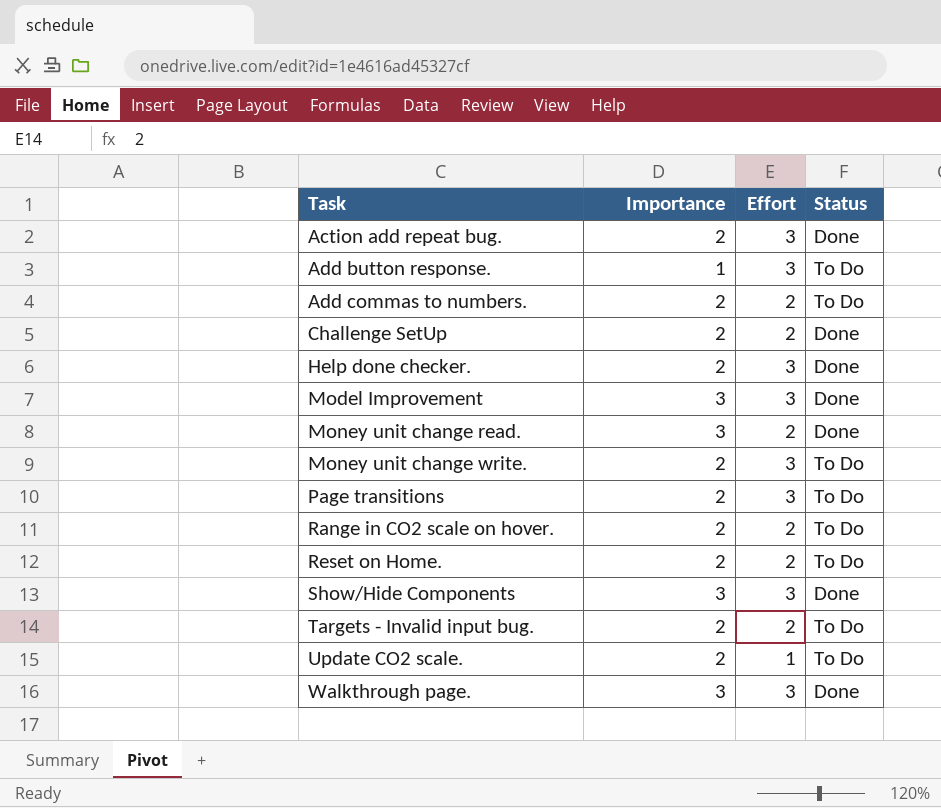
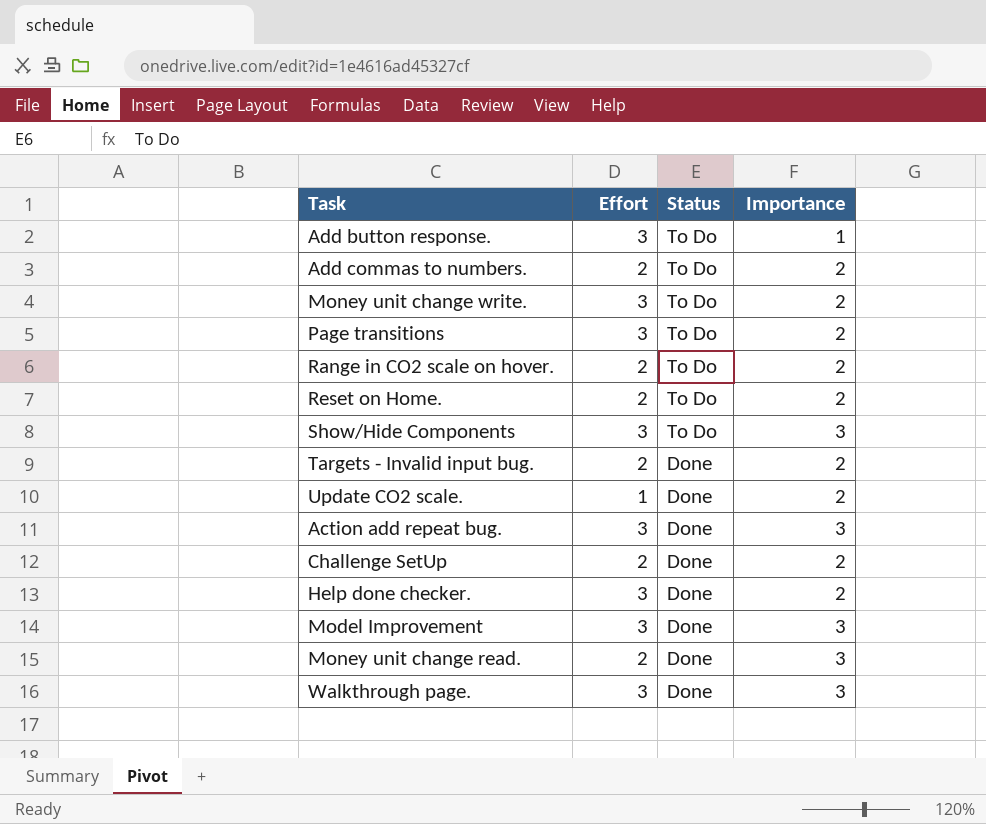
row order: Task ascending -> Status descending
column Importance | position: 2 -> 4
Show/Hide Components | Status: Done -> To Do
Targets - Invalid input bug. | Status: To Do -> Done
Update CO2 scale. | Status: To Do -> Done
Action add repeat bug. | Importance: 2 -> 3

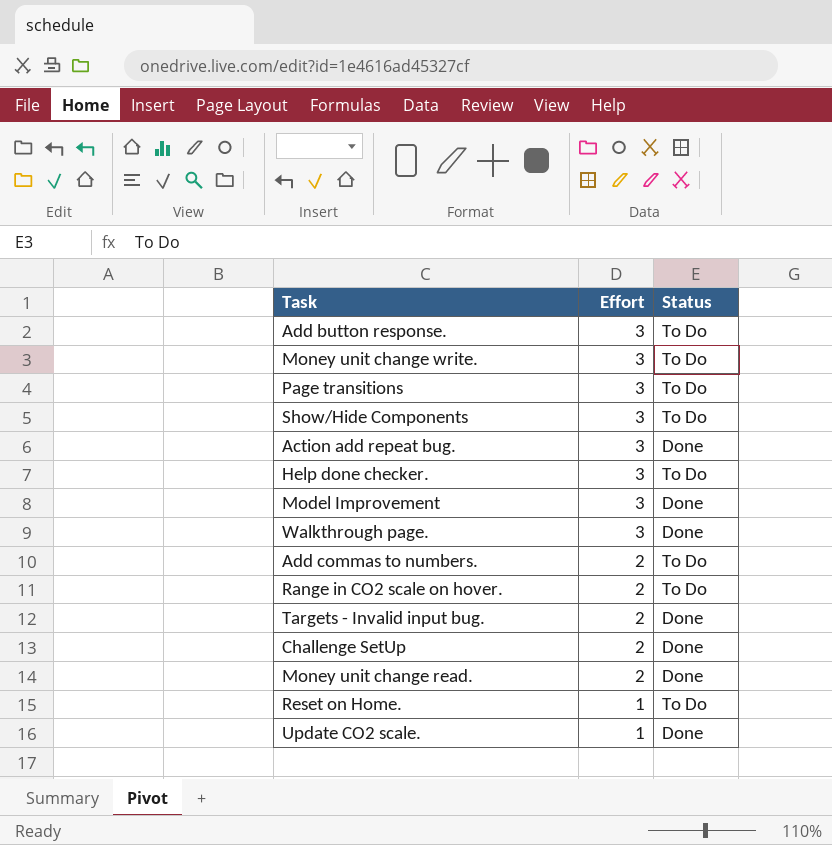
row order: Status descending -> Effort descending
column Importance | position: 4 -> none
Help done checker. | Status: Done -> To Do
Reset on Home. | Effort: 2 -> 1

